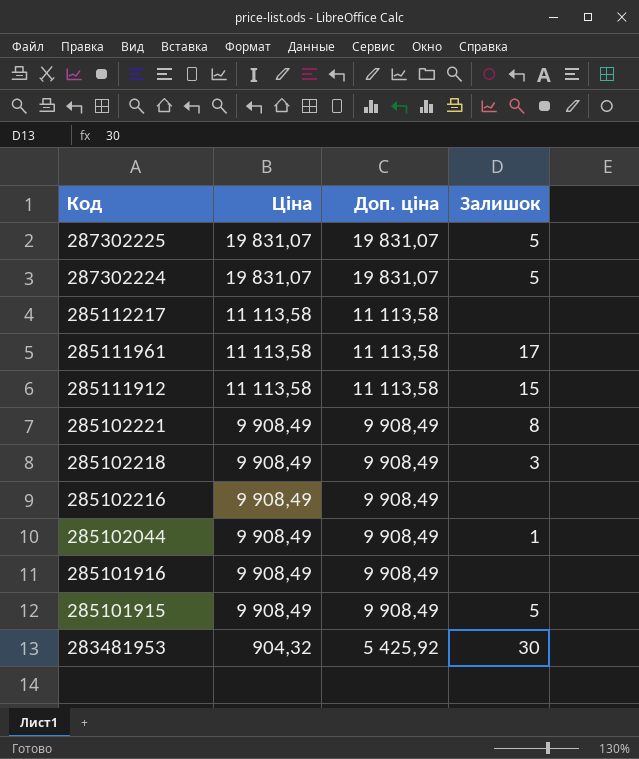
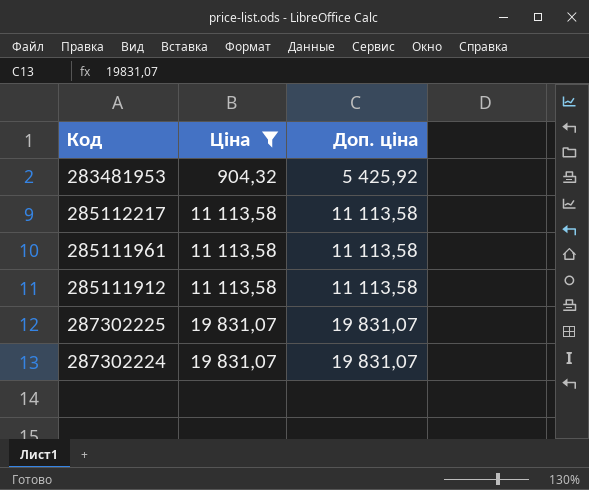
filter: none -> Ціна != 9 908,49
row order: Код descending -> Ціна ascending
column Залишок | position: 4 -> none

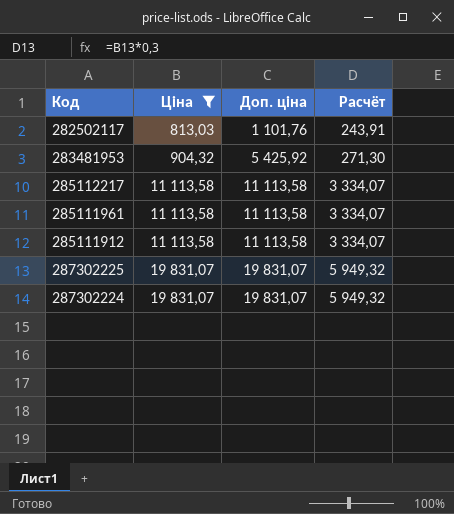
column Расчёт | formula: none -> [Ціна] * 0,3
row 282502117: none -> 813,03 | 1 101,76 | 243,91

